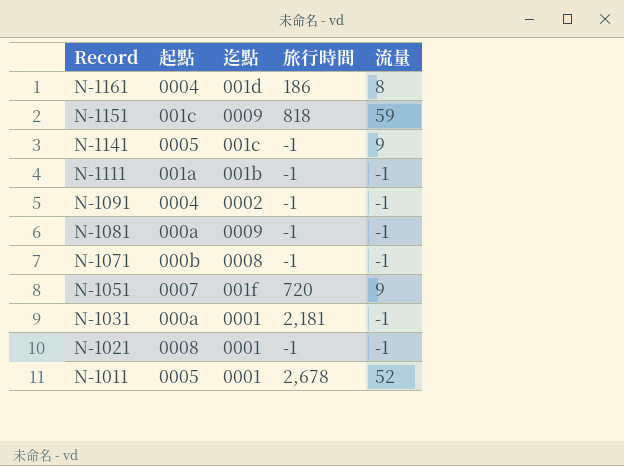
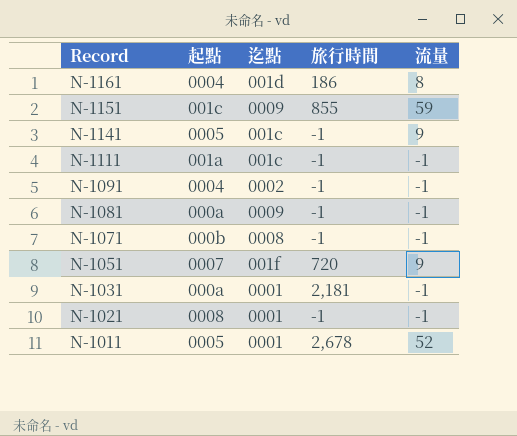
N-1151 | 旅行時間: 818 -> 855
N-1111 | 迄點: 001b -> 001c

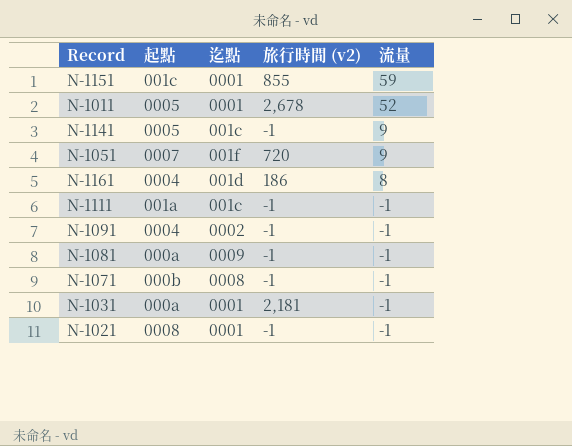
row order: Record descending -> 流量 descending
column name: 旅行時間 -> 旅行時間 (v2)
N-1151 | 迄點: 0009 -> 0001

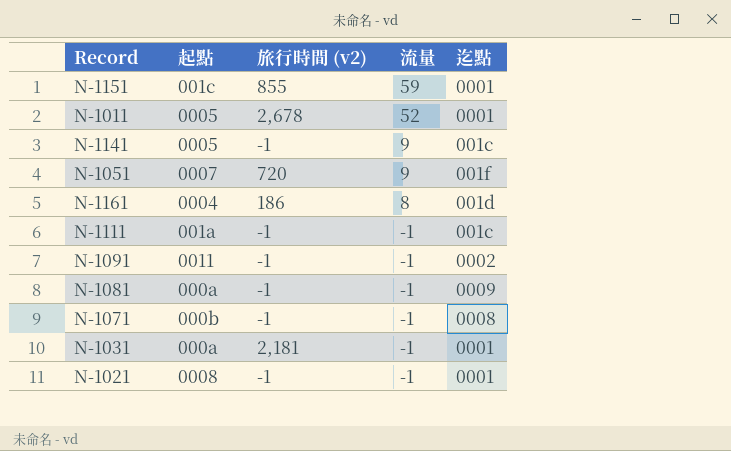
column 迄點 | position: 3 -> 5
N-1091 | 起點: 0004 -> 0011

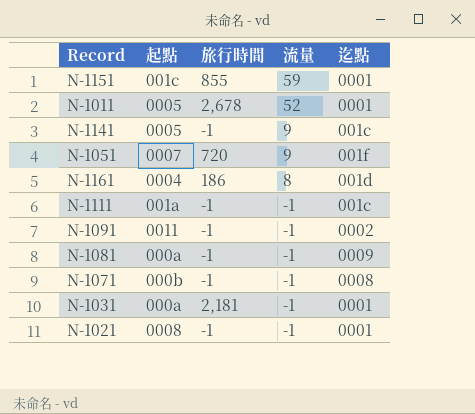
column name: 旅行時間 (v2) -> 旅行時間

